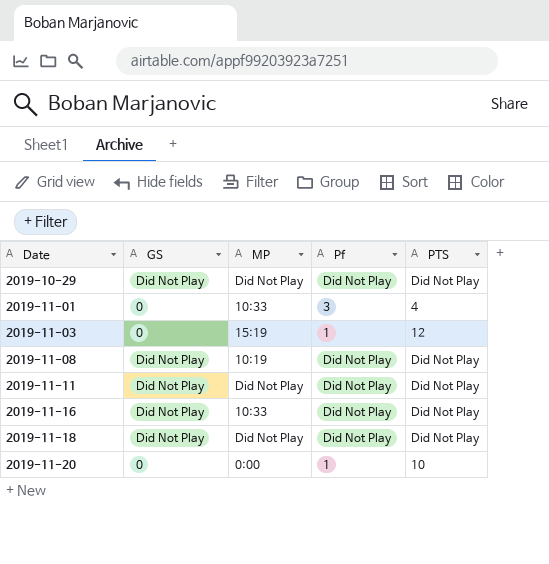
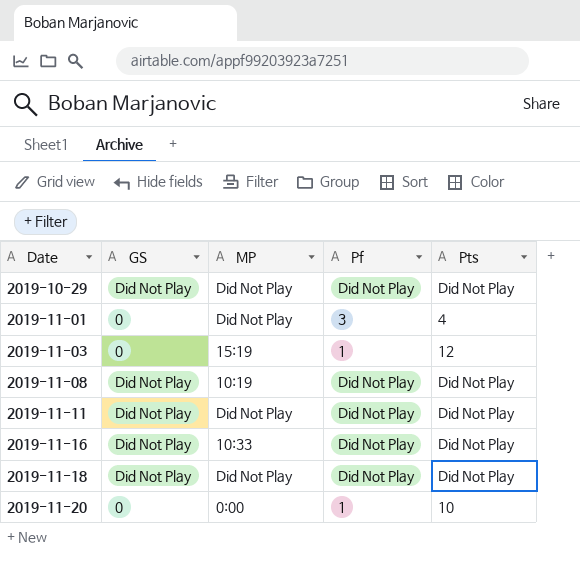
column name: PTS -> Pts
2019-11-01 | MP: 10:33 -> Did Not Play

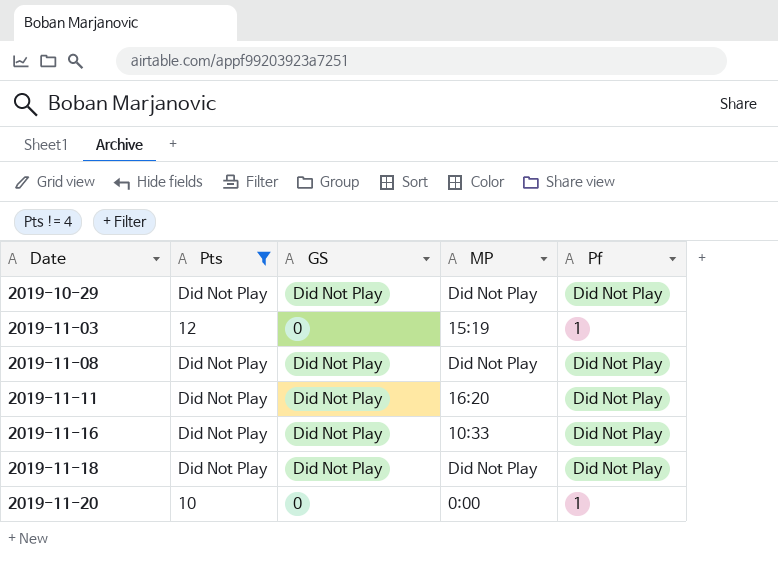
filter: none -> Pts != 4
column Pts | position: 5 -> 2
2019-11-08 | MP: 10:19 -> Did Not Play
2019-11-11 | MP: Did Not Play -> 16:20

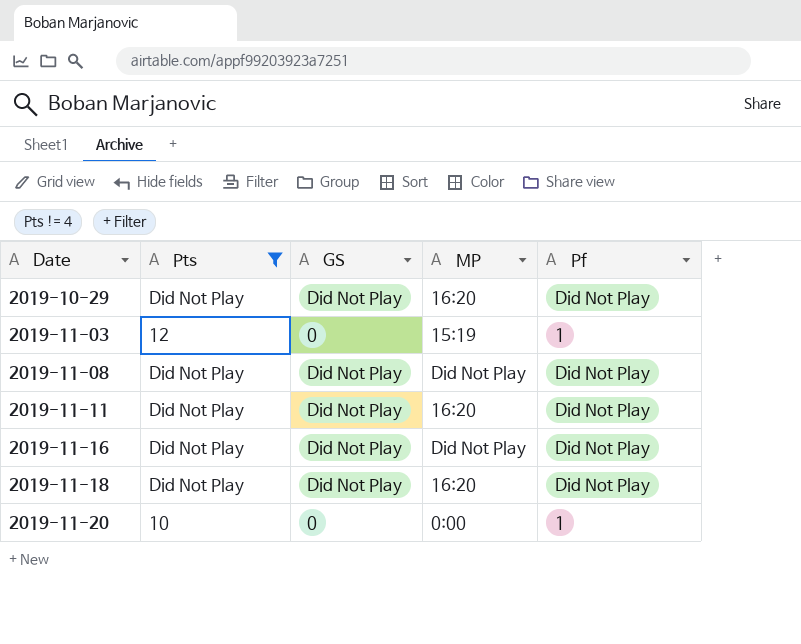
2019-10-29 | MP: Did Not Play -> 16:20
2019-11-16 | MP: 10:33 -> Did Not Play
2019-11-18 | MP: Did Not Play -> 16:20

